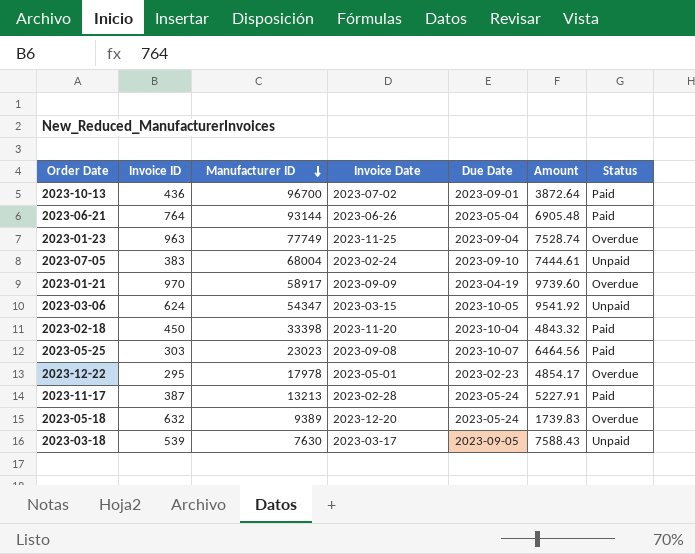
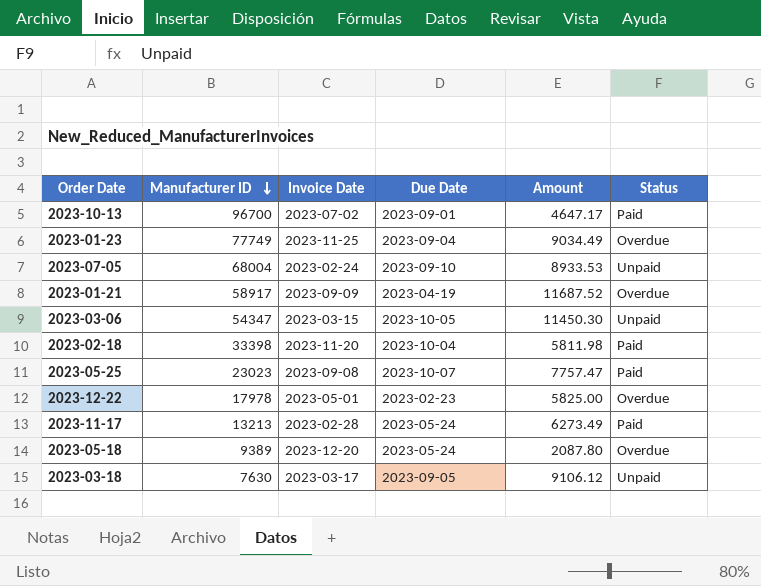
column Invoice ID | position: 2 -> none
row 2023-06-21: 764 | 93144 | 2023-06-26 | 2023-05-04 | 6905.48 | Paid -> none
2023-10-13 | Amount: 3872.64 -> 4647.17
2023-01-23 | Amount: 7528.74 -> 9034.49
2023-07-05 | Amount: 7444.61 -> 8933.53
2023-01-21 | Amount: 9739.60 -> 11687.52
2023-03-06 | Amount: 9541.92 -> 11450.30
2023-02-18 | Amount: 4843.32 -> 5811.98
2023-05-25 | Amount: 6464.56 -> 7757.47
2023-12-22 | Amount: 4854.17 -> 5825.00
2023-11-17 | Amount: 5227.91 -> 6273.49
2023-05-18 | Amount: 1739.83 -> 2087.80
2023-03-18 | Amount: 7588.43 -> 9106.12

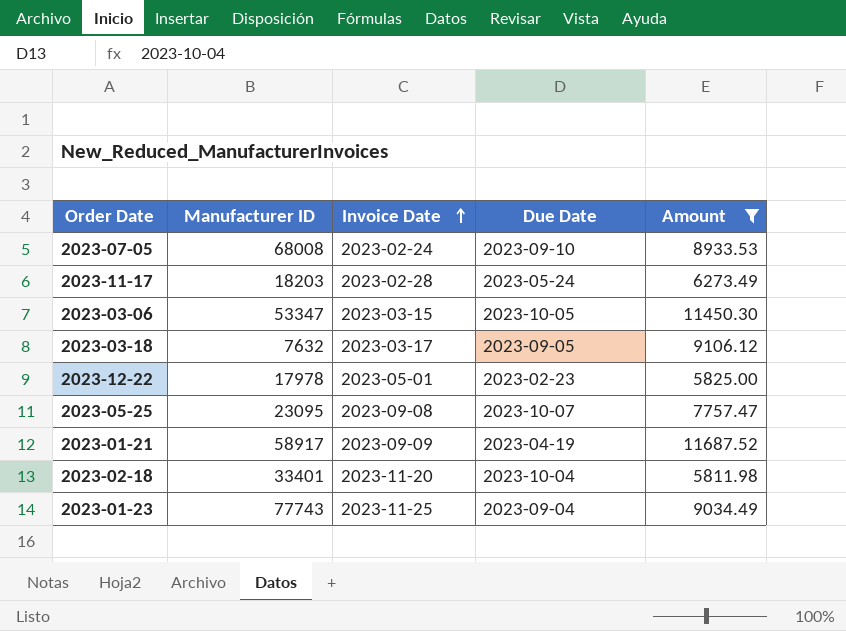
filter: none -> Amount >= 5811.98
row order: Manufacturer ID descending -> Invoice Date ascending
column Status | position: 6 -> none
2023-07-05 | Manufacturer ID: 68004 -> 68008
2023-11-17 | Manufacturer ID: 13213 -> 18203
2023-03-06 | Manufacturer ID: 54347 -> 53347
2023-03-18 | Manufacturer ID: 7630 -> 7632
2023-05-25 | Manufacturer ID: 23023 -> 23095
2023-02-18 | Manufacturer ID: 33398 -> 33401
2023-01-23 | Manufacturer ID: 77749 -> 77743

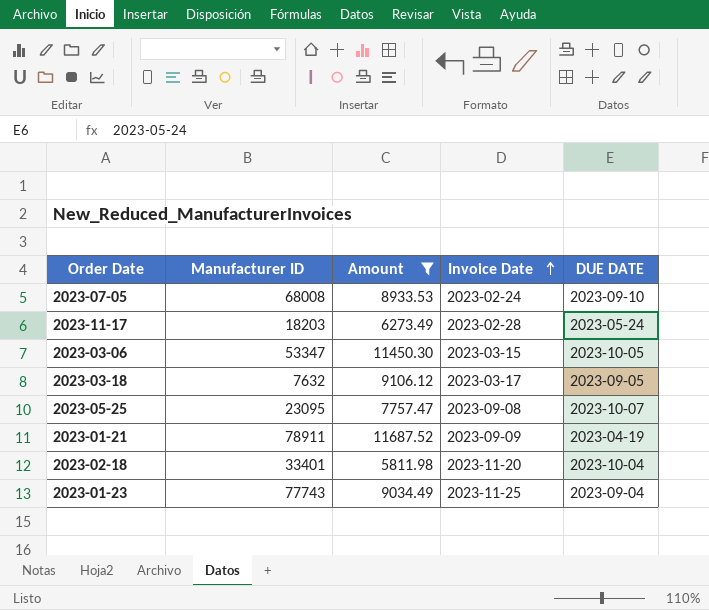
column Amount | position: 5 -> 3
column name: Due Date -> DUE DATE
row 2023-12-22: 17978 | 2023-05-01 | 2023-02-23 | 5825.00 -> none
2023-01-21 | Manufacturer ID: 58917 -> 78911

